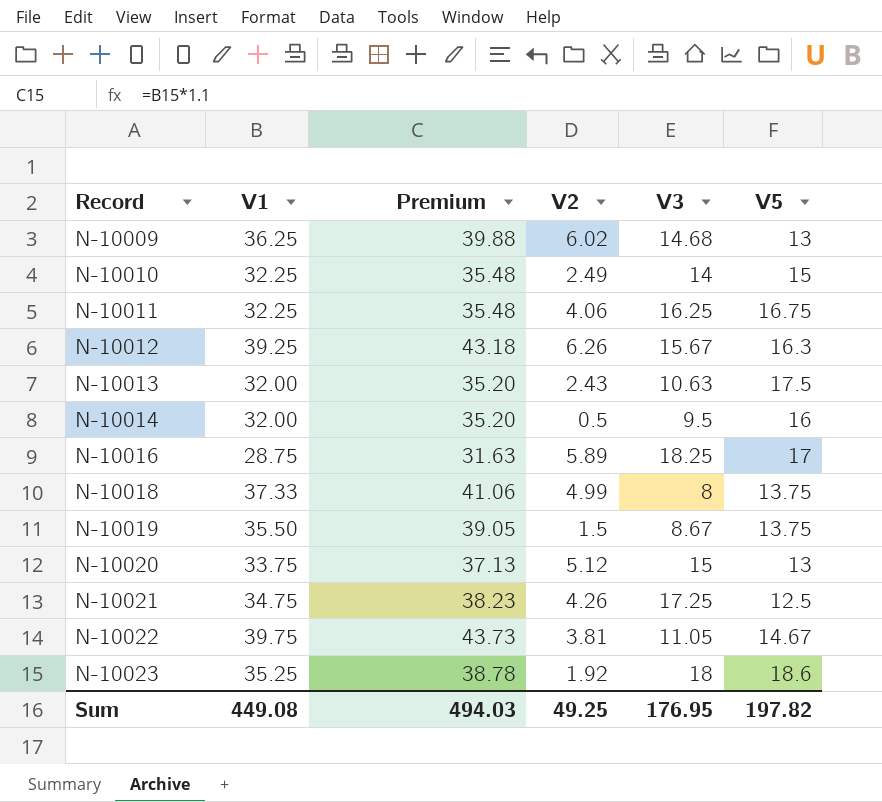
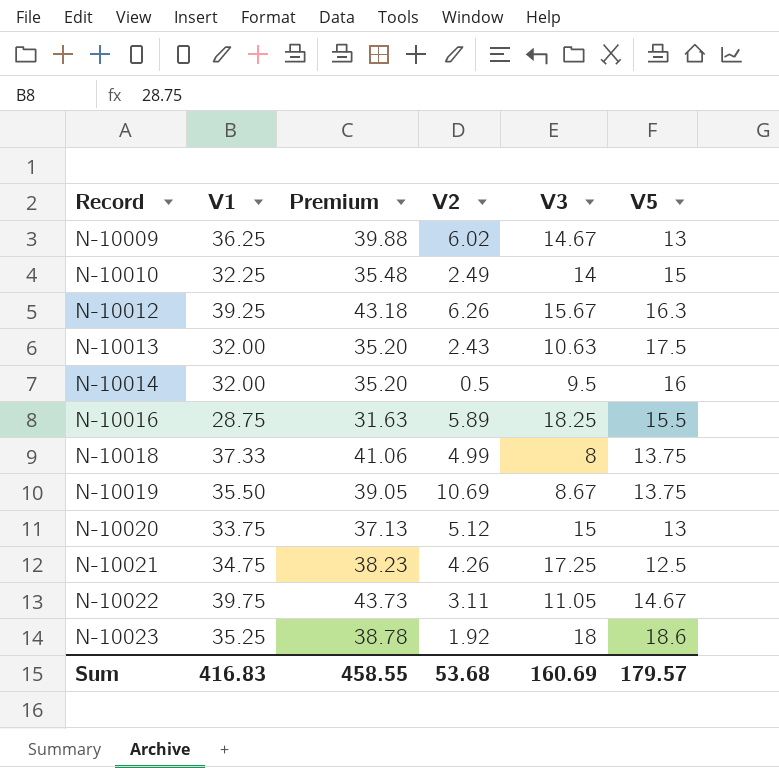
row N-10011: 32.25 | 35.48 | 4.06 | 16.25 | 16.75 -> none
N-10009 | V3: 14.68 -> 14.67
N-10016 | V5: 17 -> 15.5
N-10019 | V2: 1.5 -> 10.69
N-10022 | V2: 3.81 -> 3.11
Sum | V1: 449.08 -> 416.83
Sum | Premium: 494.03 -> 458.55
Sum | V2: 49.25 -> 53.68
Sum | V3: 176.95 -> 160.69
Sum | V5: 197.82 -> 179.57

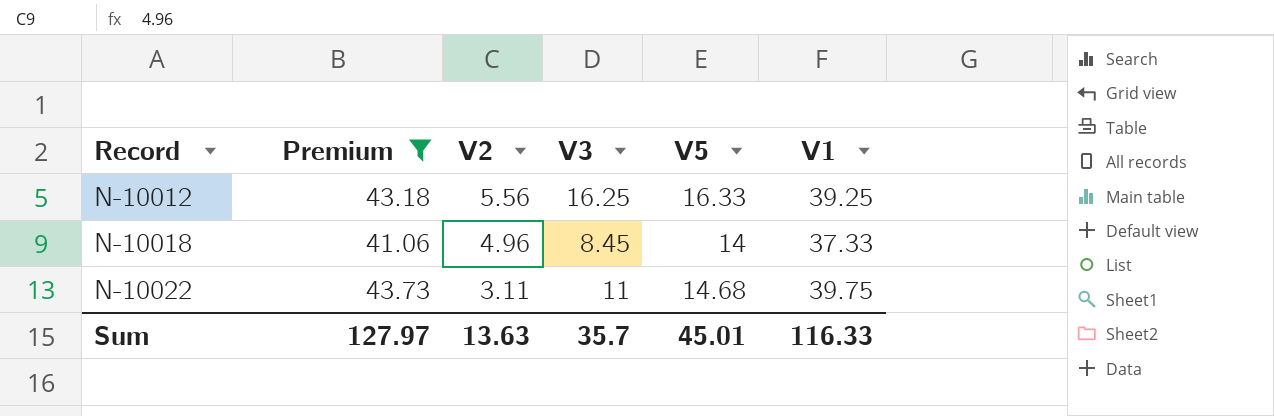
filter: none -> Premium >= 41.06
column V1 | position: 2 -> 6
N-10012 | V2: 6.26 -> 5.56
N-10012 | V3: 15.67 -> 16.25
N-10012 | V5: 16.3 -> 16.33
N-10018 | V2: 4.99 -> 4.96
N-10018 | V3: 8 -> 8.45
N-10018 | V5: 13.75 -> 14
N-10022 | V3: 11.05 -> 11
N-10022 | V5: 14.67 -> 14.68
Sum | Premium: 458.55 -> 127.97
Sum | V2: 53.68 -> 13.63
Sum | V3: 160.69 -> 35.7
Sum | V5: 179.57 -> 45.01
Sum | V1: 416.83 -> 116.33

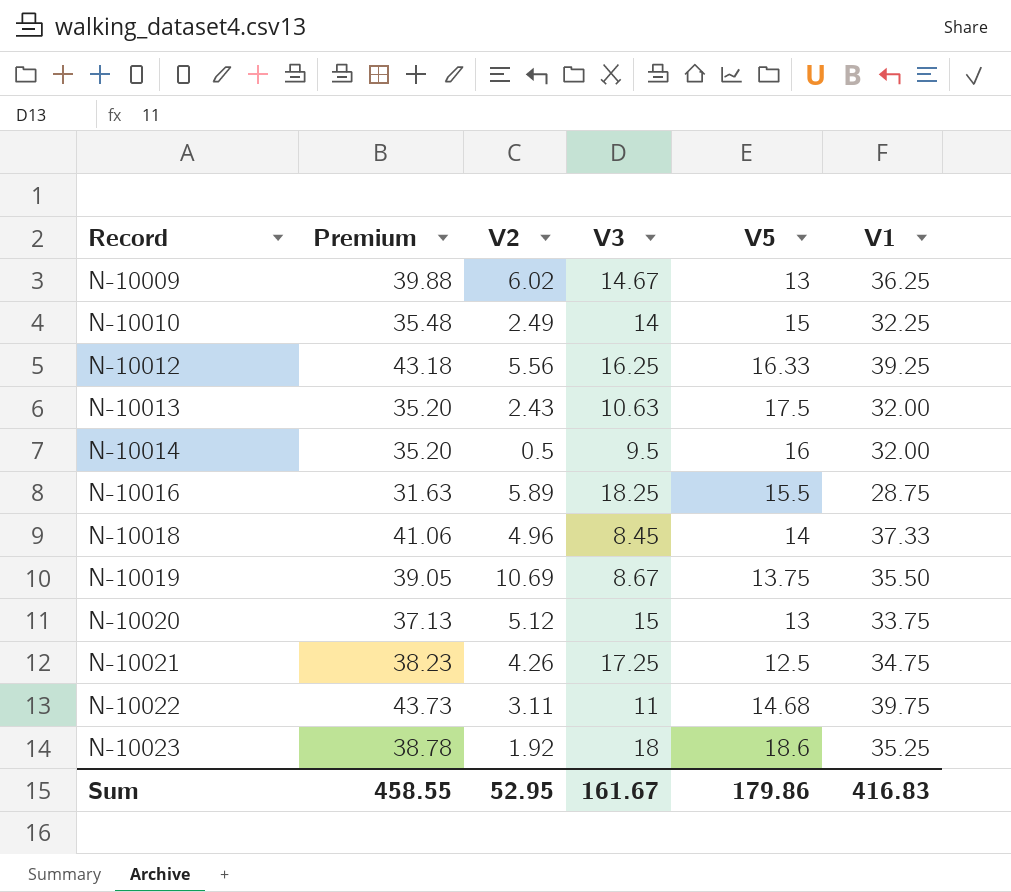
filter: Premium >= 41.06 -> none
Sum | Premium: 127.97 -> 458.55
Sum | V2: 13.63 -> 52.95
Sum | V3: 35.7 -> 161.67
Sum | V5: 45.01 -> 179.86
Sum | V1: 116.33 -> 416.83

